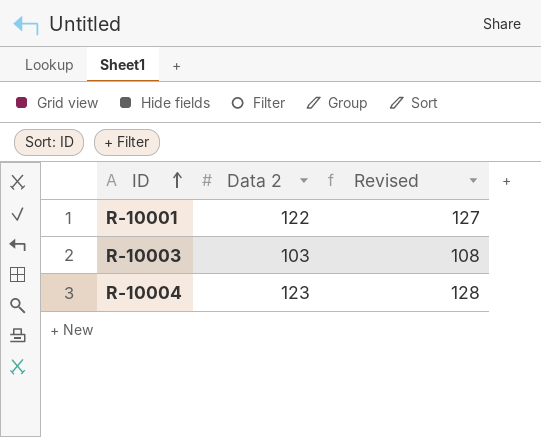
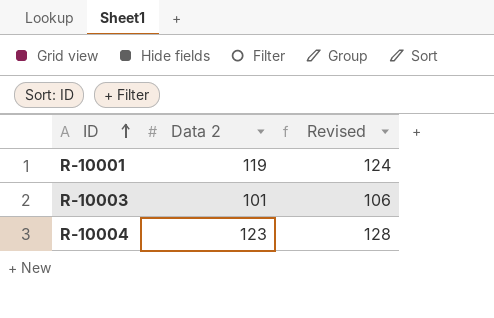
R-10001 | Data 2: 122 -> 119
R-10001 | Revised: 127 -> 124
R-10003 | Data 2: 103 -> 101
R-10003 | Revised: 108 -> 106

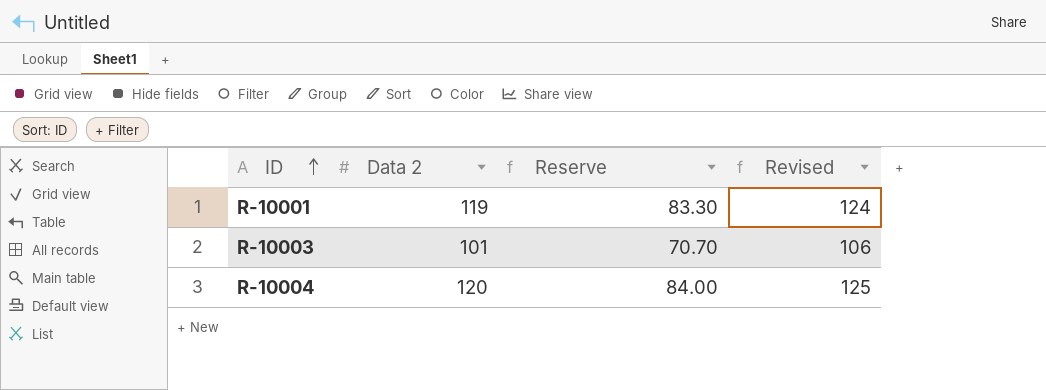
column Reserve | formula: none -> [Data 2] * 0.7
R-10004 | Data 2: 123 -> 120
R-10004 | Revised: 128 -> 125

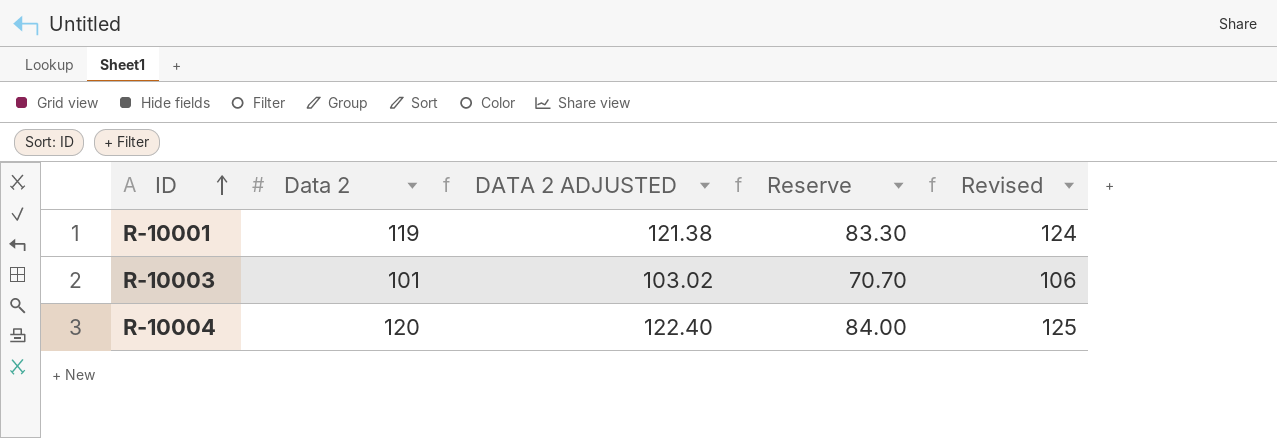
column DATA 2 ADJUSTED | formula: none -> [Data 2] * 1.02

